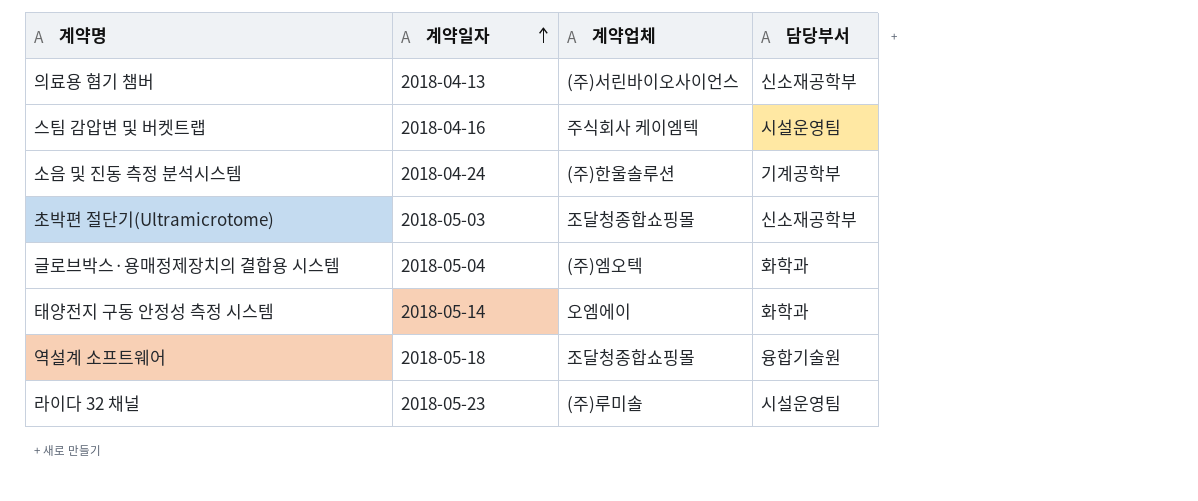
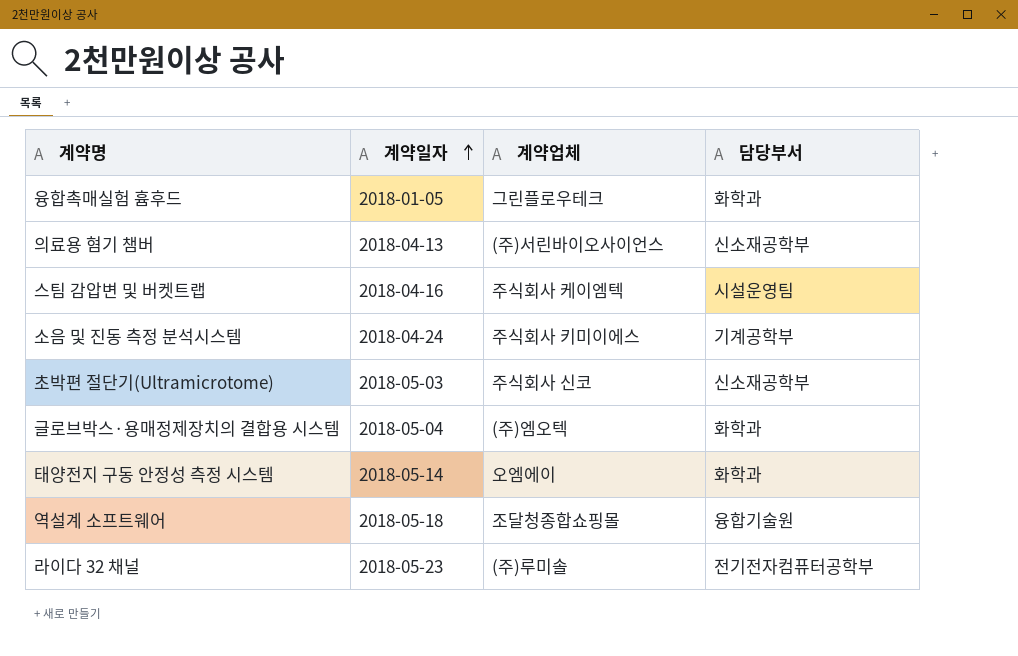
row 융합촉매실험 흄후드: none -> 2018-01-05 | 그린플로우테크 | 화학과
소음 및 진동 측정 분석시스템 | 계약업체: (주)한울솔루션 -> 주식회사 키미이에스
초박편 절단기(Ultramicrotome) | 계약업체: 조달청종합쇼핑몰 -> 주식회사 신코
라이다 32 채널 | 담당부서: 시설운영팀 -> 전기전자컴퓨터공학부

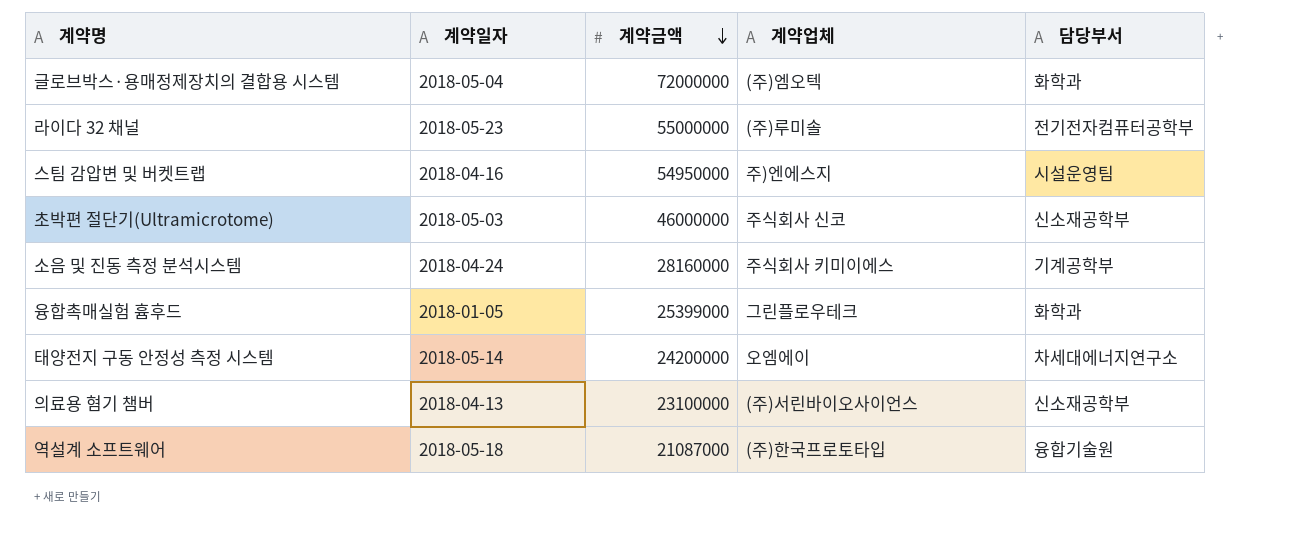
row order: 계약일자 ascending -> 계약금액 descending
column 계약금액 | position: none -> 3
스팀 감압변 및 버켓트랩 | 계약업체: 주식회사 케이엠텍 -> 주)엔에스지
태양전지 구동 안정성 측정 시스템 | 담당부서: 화학과 -> 차세대에너지연구소
역설계 소프트웨어 | 계약업체: 조달청종합쇼핑몰 -> (주)한국프로토타입

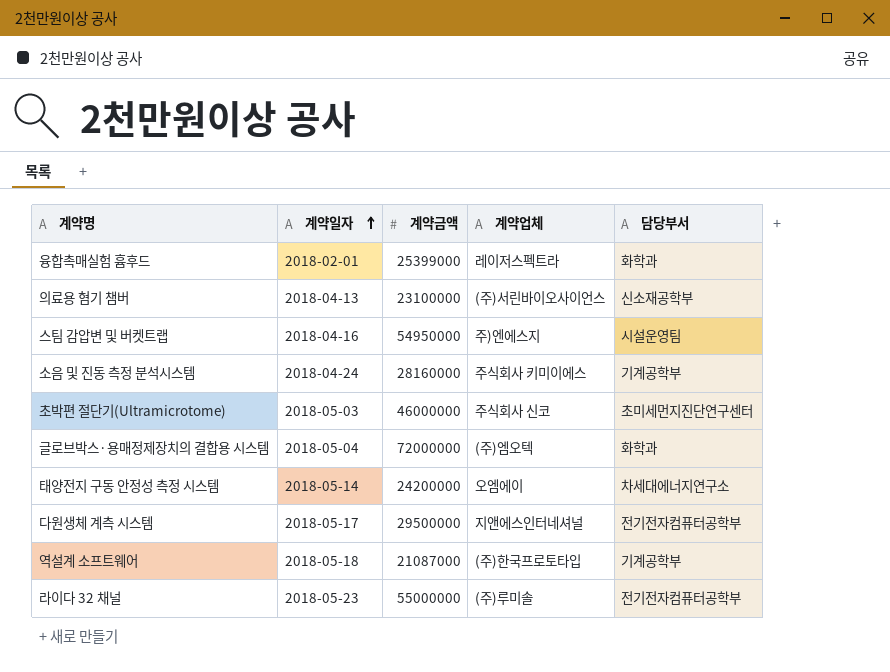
row order: 계약금액 descending -> 계약일자 ascending
융합촉매실험 흄후드 | 계약일자: 2018-01-05 -> 2018-02-01
융합촉매실험 흄후드 | 계약업체: 그린플로우테크 -> 레이저스펙트라
초박편 절단기(Ultramicrotome) | 담당부서: 신소재공학부 -> 초미세먼지진단연구센터
row 다원생체 계측 시스템: none -> 2018-05-17 | 29500000 | 지앤에스인터네셔널 | 전기전자컴퓨터공학부
역설계 소프트웨어 | 담당부서: 융합기술원 -> 기계공학부

